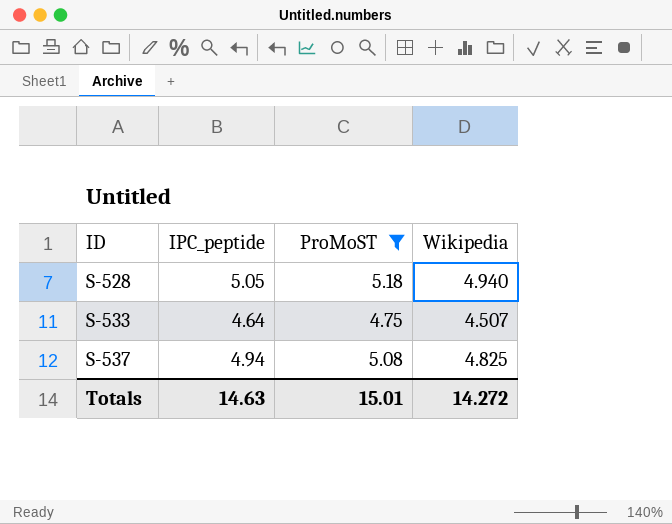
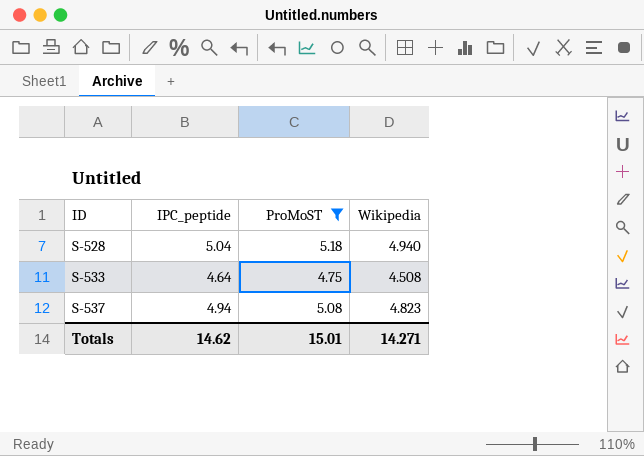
S-528 | IPC_peptide: 5.05 -> 5.04
S-533 | Wikipedia: 4.507 -> 4.508
S-537 | Wikipedia: 4.825 -> 4.823
Totals | IPC_peptide: 14.63 -> 14.62
Totals | Wikipedia: 14.272 -> 14.271

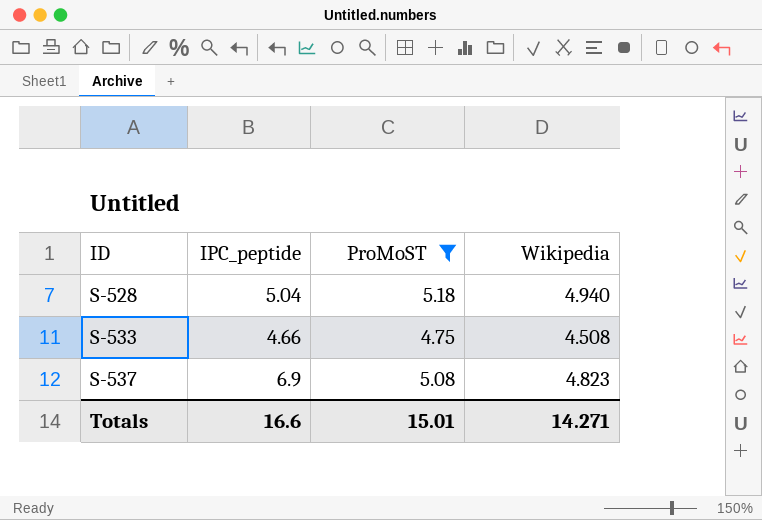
S-533 | IPC_peptide: 4.64 -> 4.66
S-537 | IPC_peptide: 4.94 -> 6.9
Totals | IPC_peptide: 14.62 -> 16.6

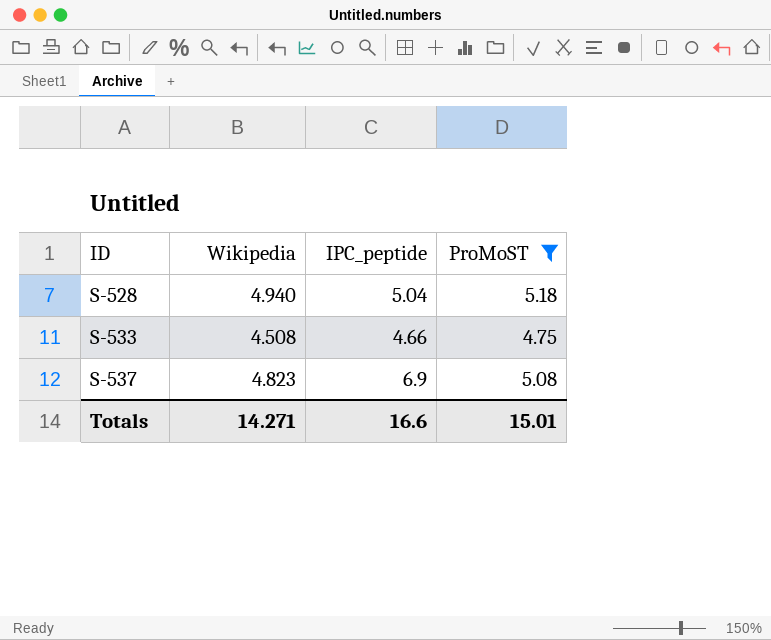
column Wikipedia | position: 4 -> 2

